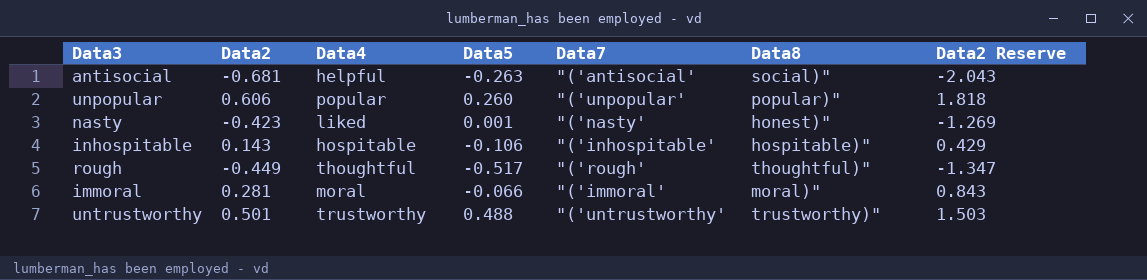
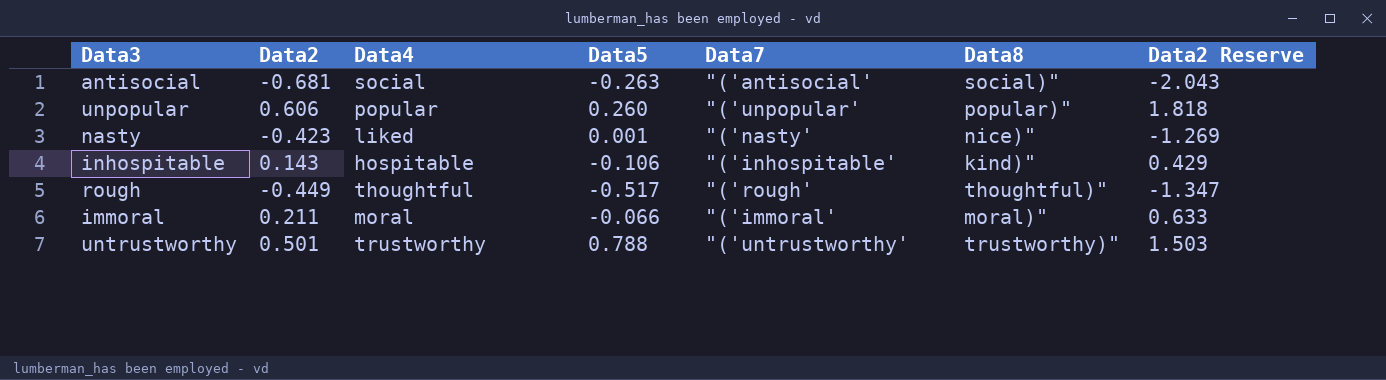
antisocial | Data4: helpful -> social
nasty | Data8: honest)" -> nice)"
inhospitable | Data8: hospitable)" -> kind)"
immoral | Data2: 0.281 -> 0.211
immoral | Data2 Reserve: 0.843 -> 0.633
untrustworthy | Data5: 0.488 -> 0.788

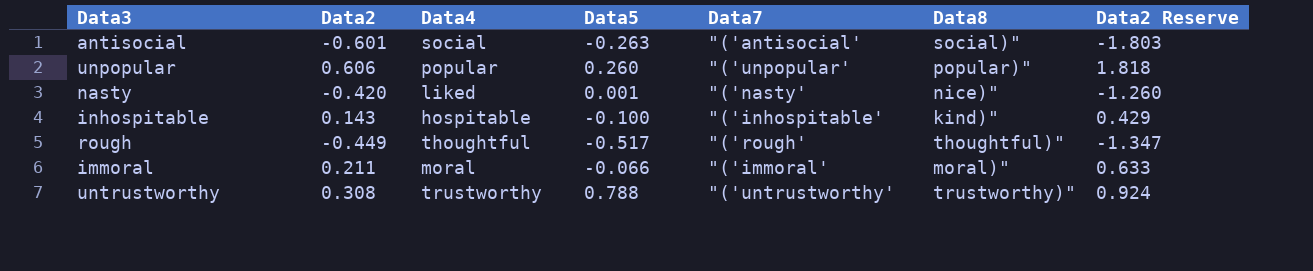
antisocial | Data2: -0.681 -> -0.601
antisocial | Data2 Reserve: -2.043 -> -1.803
nasty | Data2: -0.423 -> -0.420
nasty | Data2 Reserve: -1.269 -> -1.260
inhospitable | Data5: -0.106 -> -0.100
untrustworthy | Data2: 0.501 -> 0.308
untrustworthy | Data2 Reserve: 1.503 -> 0.924

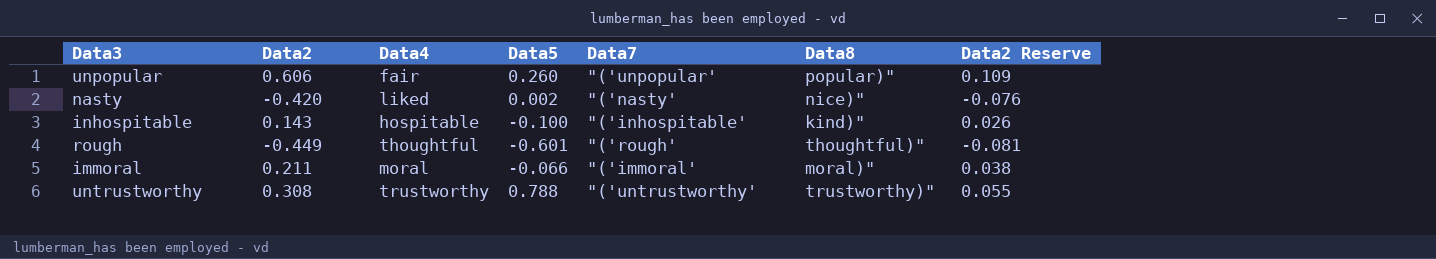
column Data2 Reserve | formula: [Data2] * 3 -> [Data2] * 0.18
row antisocial: -0.601 | social | -0.263 | "('antisocial' | social)" | -1.803 -> none
unpopular | Data4: popular -> fair
nasty | Data5: 0.001 -> 0.002
rough | Data5: -0.517 -> -0.601

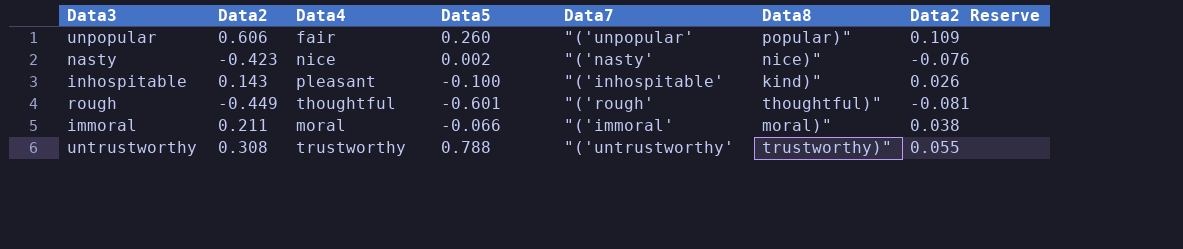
nasty | Data2: -0.420 -> -0.423
nasty | Data4: liked -> nice
inhospitable | Data4: hospitable -> pleasant

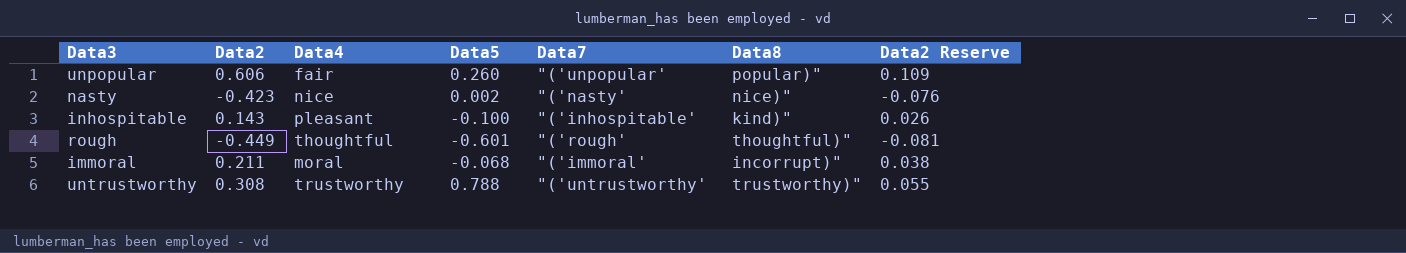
immoral | Data5: -0.066 -> -0.068
immoral | Data8: moral)" -> incorrupt)"

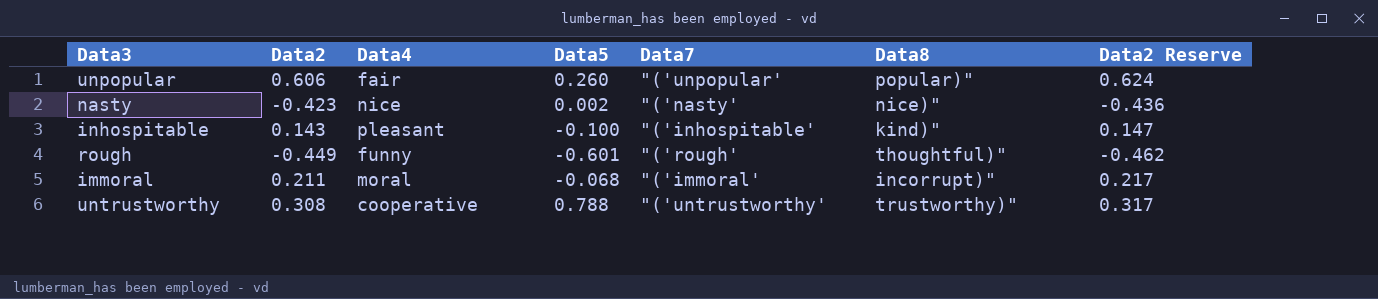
column Data2 Reserve | formula: [Data2] * 0.18 -> [Data2] * 1.03
rough | Data4: thoughtful -> funny
untrustworthy | Data4: trustworthy -> cooperative

